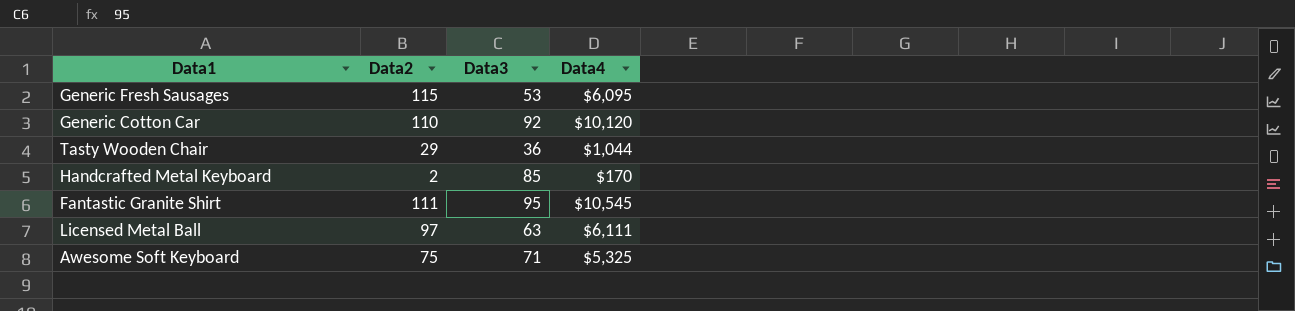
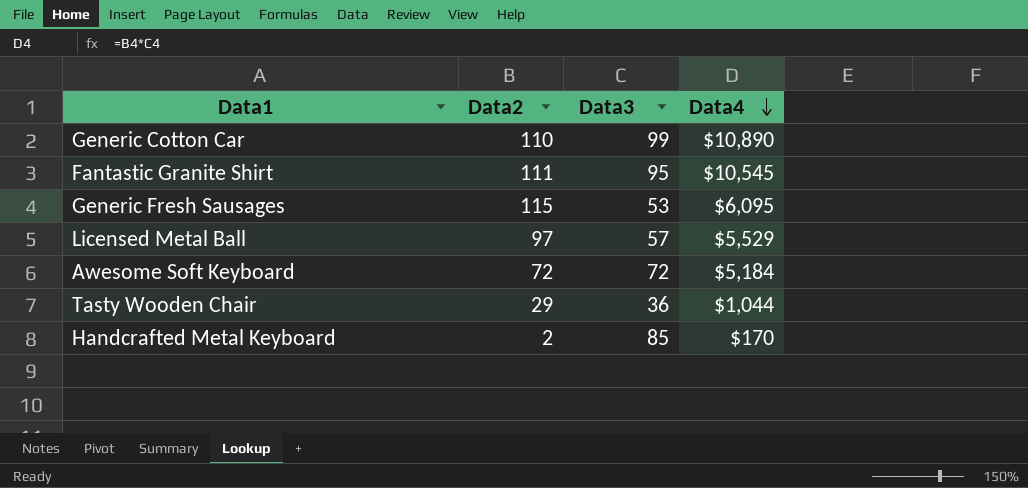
row order: none -> Data4 descending
Generic Cotton Car | Data3: 92 -> 99
Generic Cotton Car | Data4: $10,120 -> $10,890
Licensed Metal Ball | Data3: 63 -> 57
Licensed Metal Ball | Data4: $6,111 -> $5,529
Awesome Soft Keyboard | Data2: 75 -> 72
Awesome Soft Keyboard | Data3: 71 -> 72
Awesome Soft Keyboard | Data4: $5,325 -> $5,184

